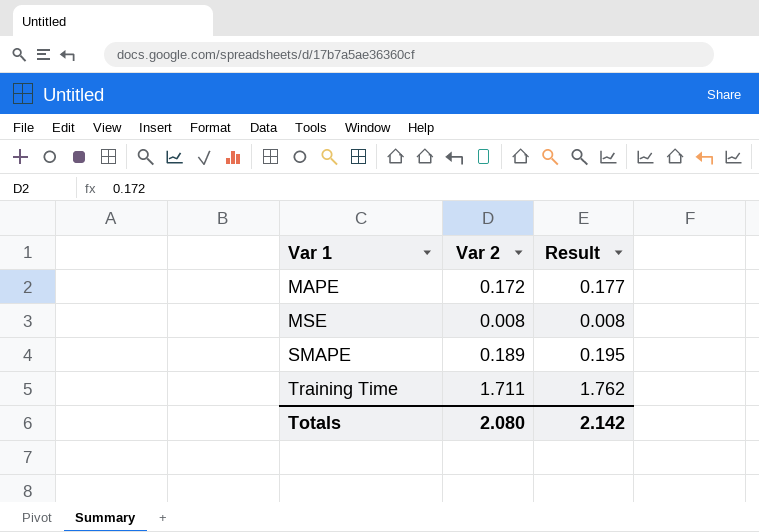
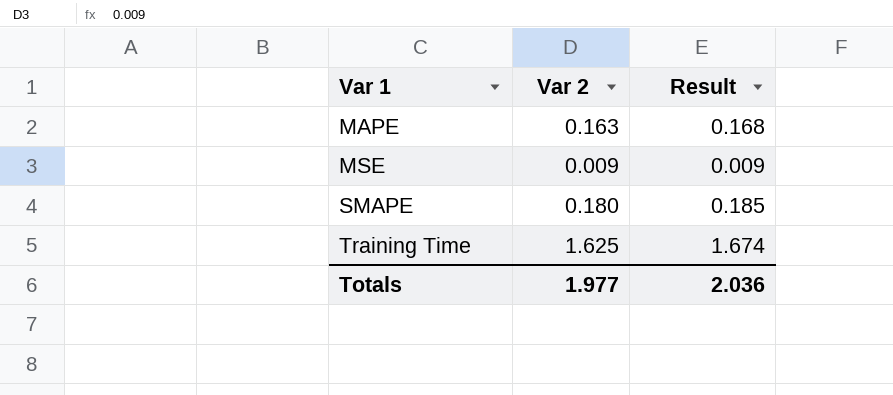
MAPE | Var 2: 0.172 -> 0.163
MAPE | Result: 0.177 -> 0.168
MSE | Var 2: 0.008 -> 0.009
MSE | Result: 0.008 -> 0.009
SMAPE | Var 2: 0.189 -> 0.180
SMAPE | Result: 0.195 -> 0.185
Training Time | Var 2: 1.711 -> 1.625
Training Time | Result: 1.762 -> 1.674
Totals | Var 2: 2.080 -> 1.977
Totals | Result: 2.142 -> 2.036

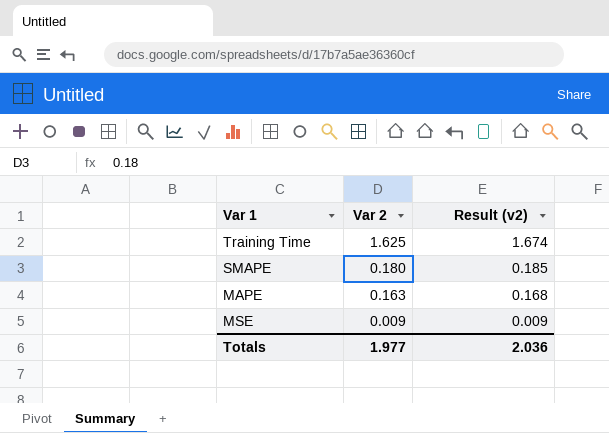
row order: Var 1 ascending -> Var 2 descending
column name: Result -> Result (v2)

